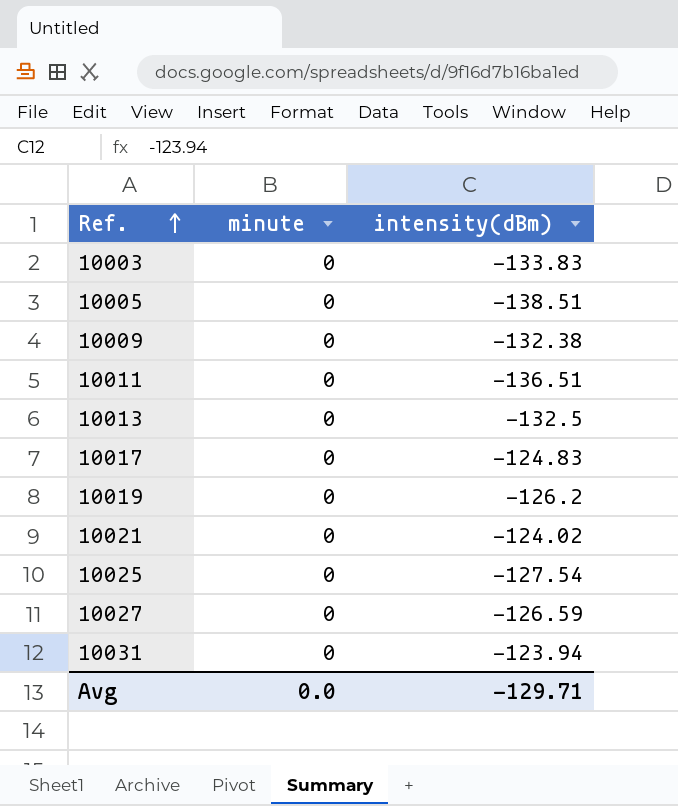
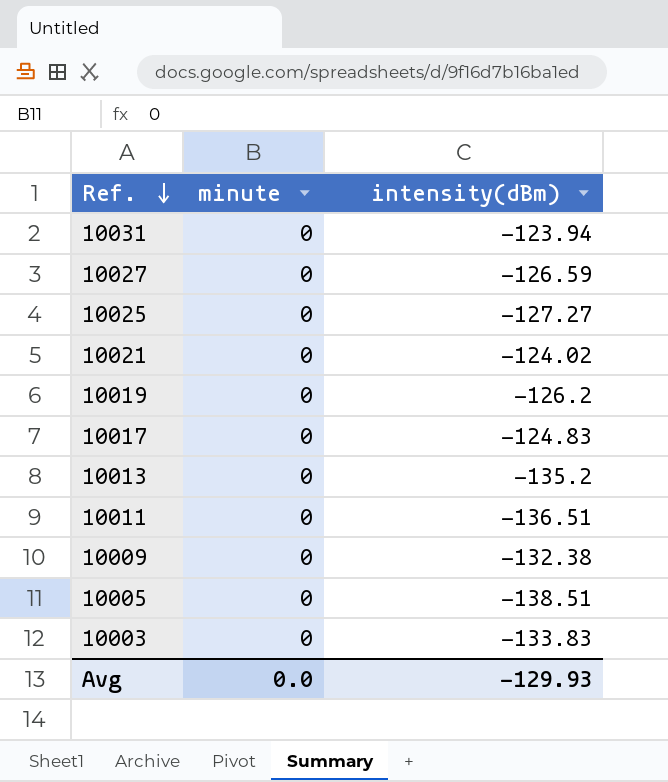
row order: Ref. ascending -> Ref. descending
10025 | intensity(dBm): -127.54 -> -127.27
10013 | intensity(dBm): -132.5 -> -135.2
Avg | intensity(dBm): -129.71 -> -129.93

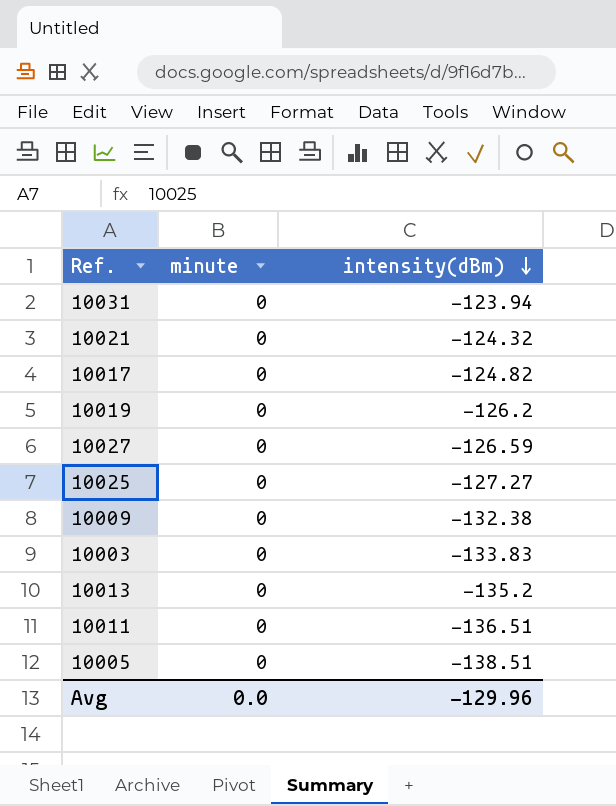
row order: Ref. descending -> intensity(dBm) descending
10021 | intensity(dBm): -124.02 -> -124.32
10017 | intensity(dBm): -124.83 -> -124.82
Avg | intensity(dBm): -129.93 -> -129.96

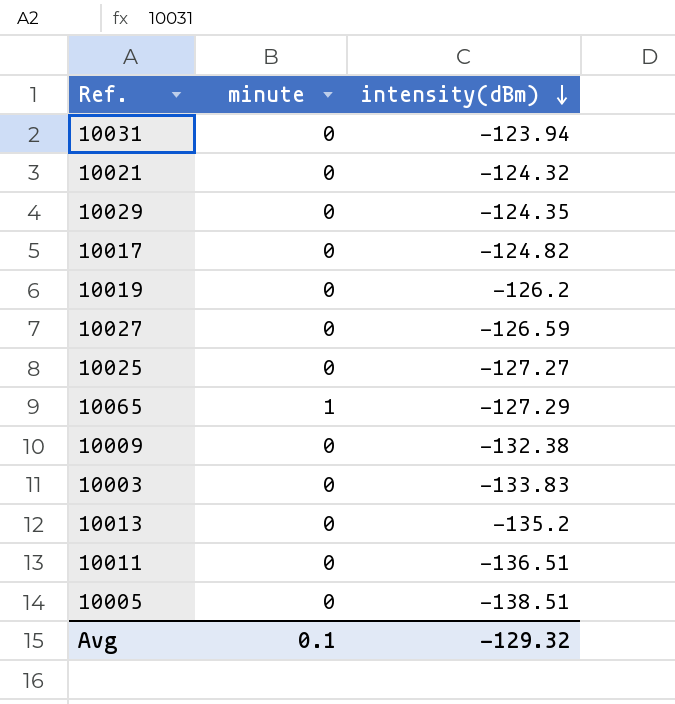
row 10029: none -> 0 | -124.35
row 10065: none -> 1 | -127.29
Avg | minute: 0.0 -> 0.1
Avg | intensity(dBm): -129.96 -> -129.32

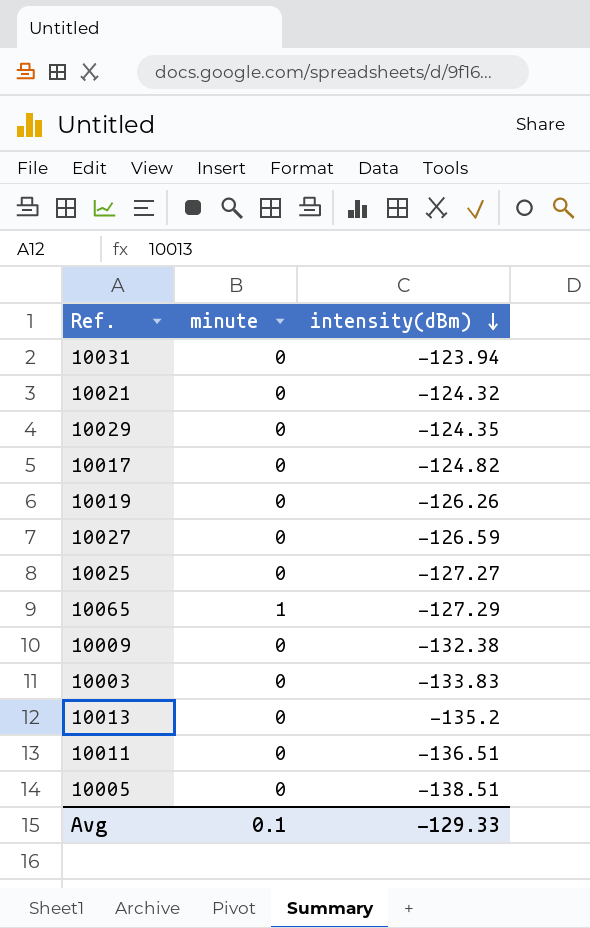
10019 | intensity(dBm): -126.2 -> -126.26
Avg | intensity(dBm): -129.32 -> -129.33

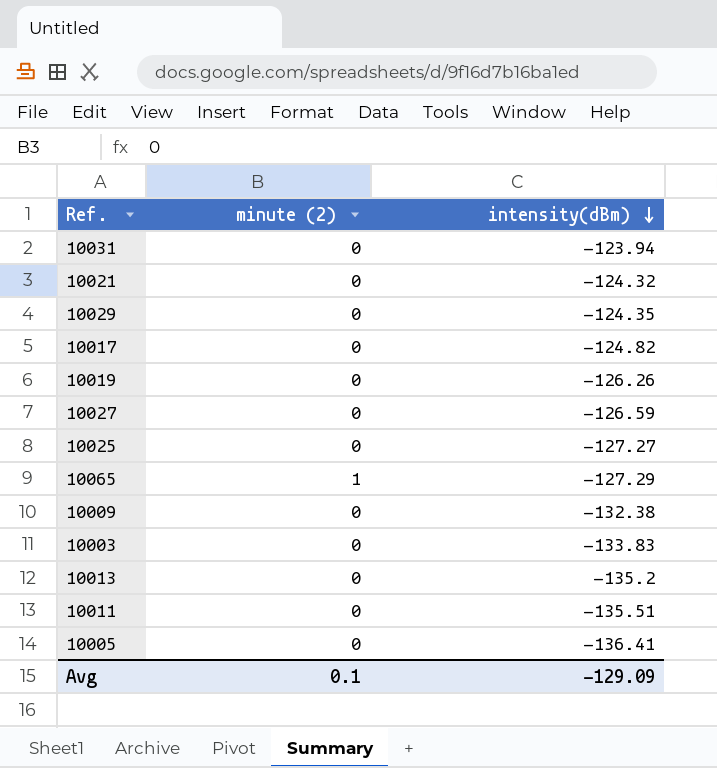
column name: minute -> minute (2)
10011 | intensity(dBm): -136.51 -> -135.51
10005 | intensity(dBm): -138.51 -> -136.41
Avg | intensity(dBm): -129.33 -> -129.09

